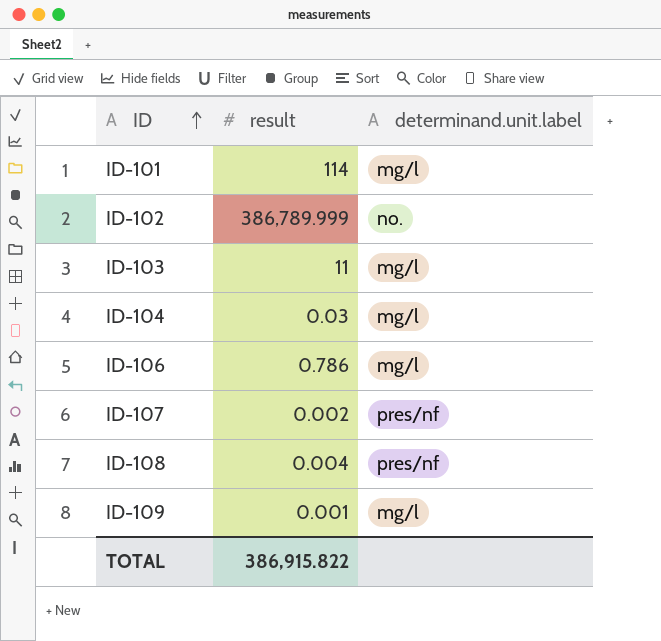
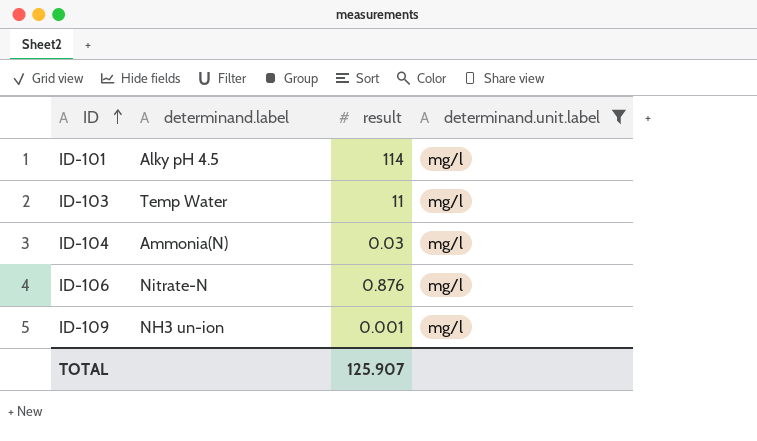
filter: none -> determinand.unit.label = mg/l
column determinand.label | position: none -> 2
ID-106 | result: 0.786 -> 0.876
TOTAL | result: 386,915.822 -> 125.907

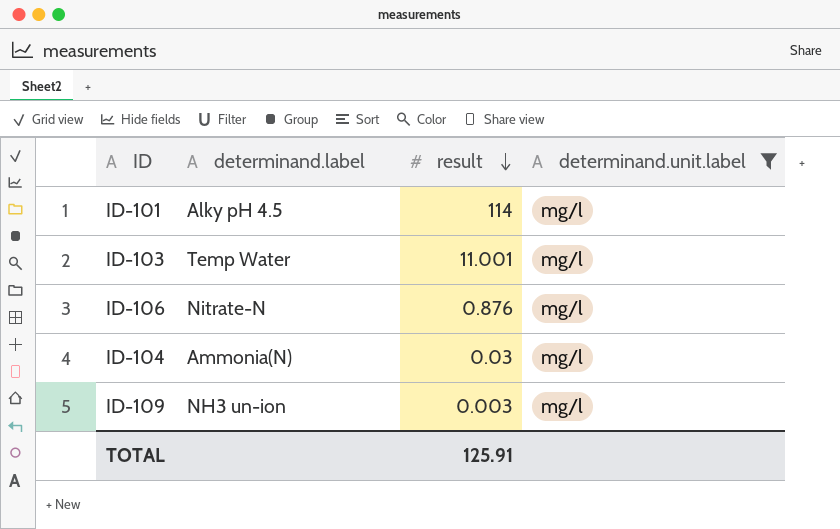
row order: ID ascending -> result descending
ID-103 | result: 11 -> 11.001
ID-109 | result: 0.001 -> 0.003
TOTAL | result: 125.907 -> 125.91

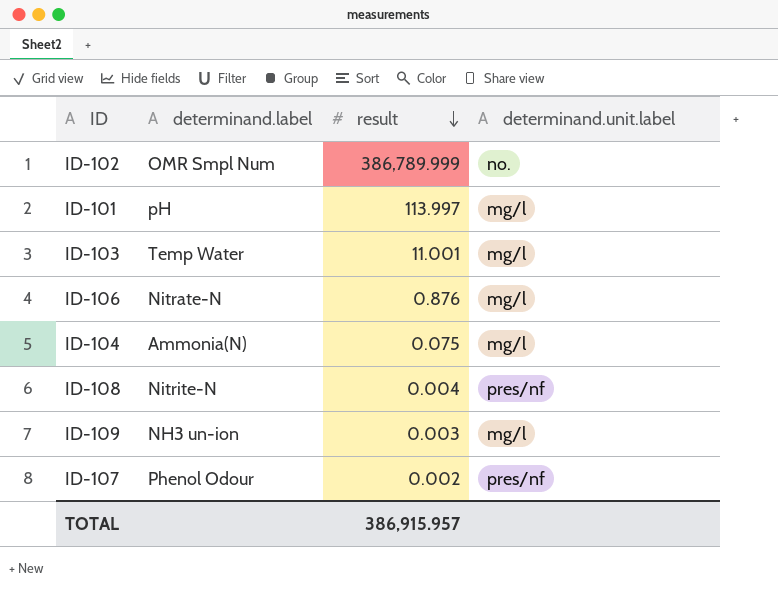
filter: determinand.unit.label = mg/l -> none
ID-101 | determinand.label: Alky pH 4.5 -> pH
ID-101 | result: 114 -> 113.997
ID-104 | result: 0.03 -> 0.075
TOTAL | result: 125.91 -> 386,915.957

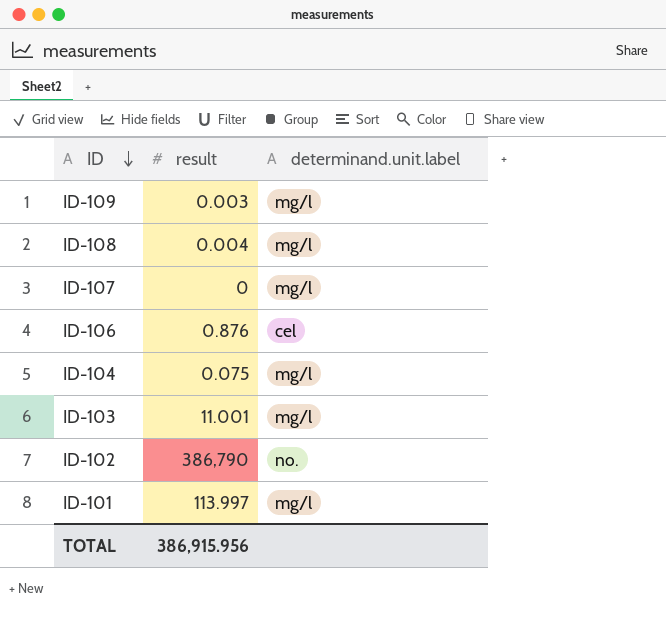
row order: result descending -> ID descending
column determinand.label | position: 2 -> none
ID-108 | determinand.unit.label: pres/nf -> mg/l
ID-107 | result: 0.002 -> 0
ID-107 | determinand.unit.label: pres/nf -> mg/l
ID-106 | determinand.unit.label: mg/l -> cel
ID-102 | result: 386,789.999 -> 386,790
TOTAL | result: 386,915.957 -> 386,915.956

